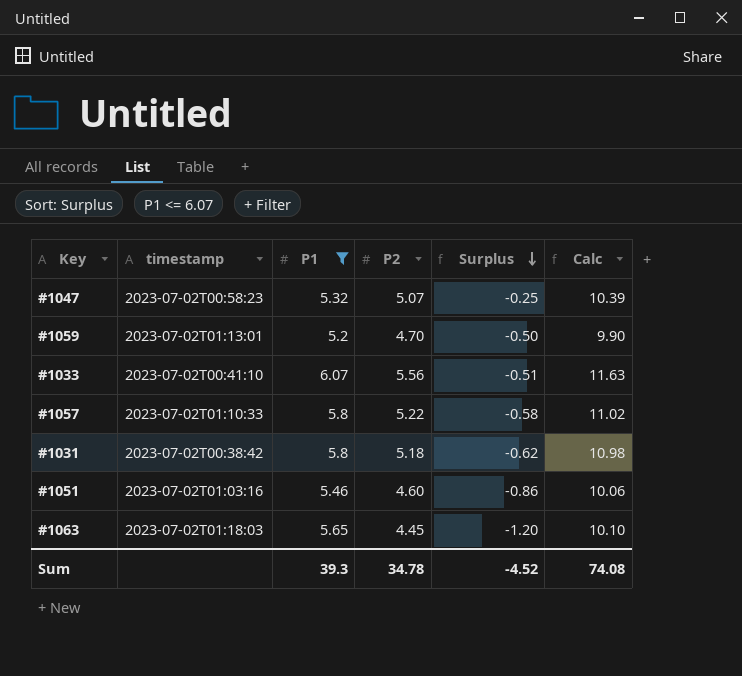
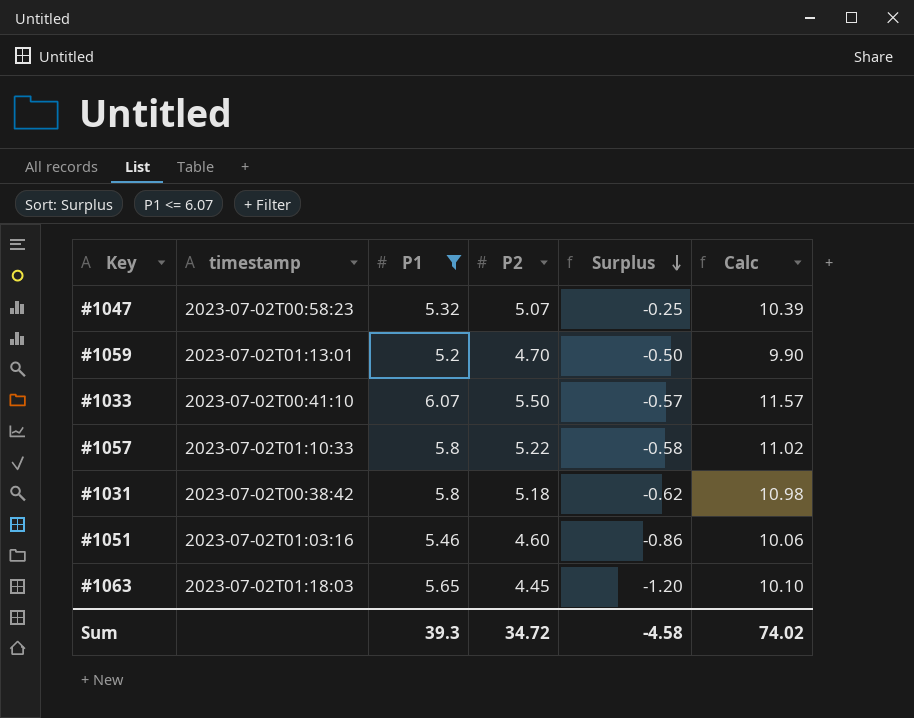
#1033 | P2: 5.56 -> 5.50
#1033 | Surplus: -0.51 -> -0.57
#1033 | Calc: 11.63 -> 11.57
Sum | P2: 34.78 -> 34.72
Sum | Surplus: -4.52 -> -4.58
Sum | Calc: 74.08 -> 74.02

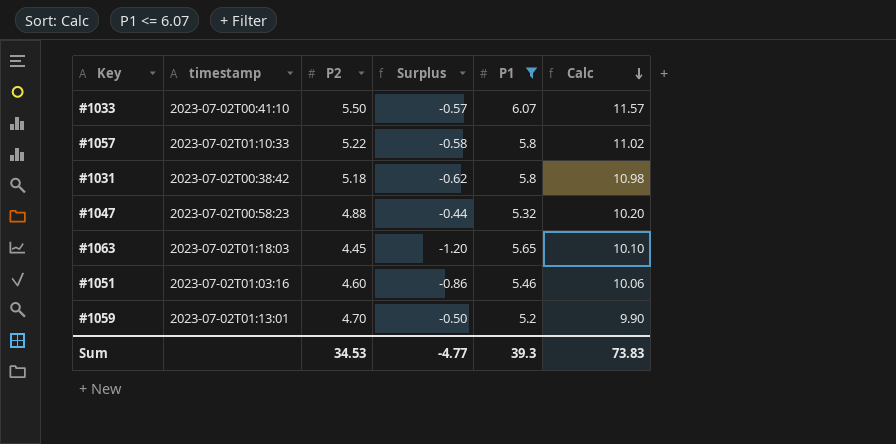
row order: Surplus descending -> Calc descending
column P1 | position: 3 -> 5
#1047 | P2: 5.07 -> 4.88
#1047 | Surplus: -0.25 -> -0.44
#1047 | Calc: 10.39 -> 10.20
Sum | P2: 34.72 -> 34.53
Sum | Surplus: -4.58 -> -4.77
Sum | Calc: 74.02 -> 73.83

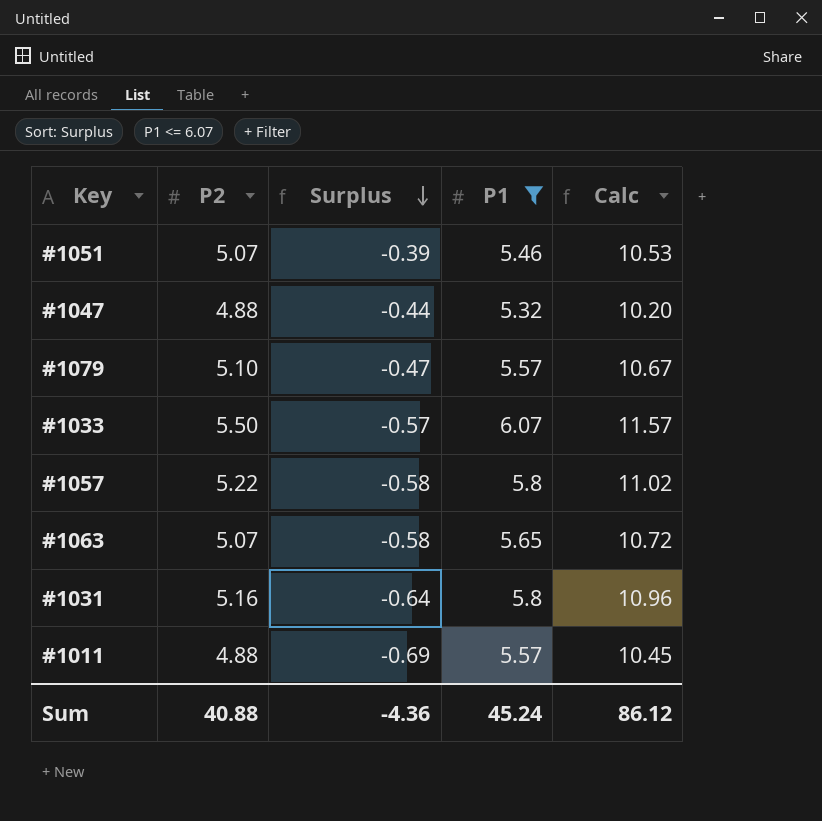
row order: Calc descending -> Surplus descending
column timestamp | position: 2 -> none
row #1059: 2023-07-02T01:13:01 | 4.70 | -0.50 | 5.2 | 9.90 -> none
#1051 | P2: 4.60 -> 5.07
#1051 | Surplus: -0.86 -> -0.39
#1051 | Calc: 10.06 -> 10.53
row #1079: none -> 5.10 | -0.47 | 5.57 | 10.67
#1063 | P2: 4.45 -> 5.07
#1063 | Surplus: -1.20 -> -0.58
#1063 | Calc: 10.10 -> 10.72
#1031 | P2: 5.18 -> 5.16
#1031 | Surplus: -0.62 -> -0.64
#1031 | Calc: 10.98 -> 10.96
row #1011: none -> 4.88 | -0.69 | 5.57 | 10.45
Sum | P2: 34.53 -> 40.88
Sum | Surplus: -4.77 -> -4.36
Sum | P1: 39.3 -> 45.24
Sum | Calc: 73.83 -> 86.12

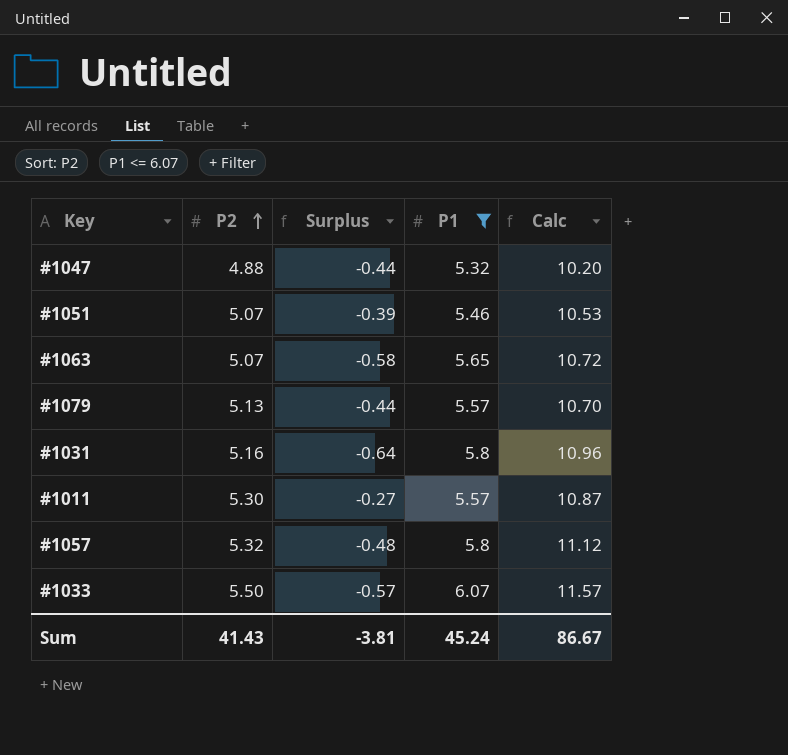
row order: Surplus descending -> P2 ascending
#1079 | P2: 5.10 -> 5.13
#1079 | Surplus: -0.47 -> -0.44
#1079 | Calc: 10.67 -> 10.70
#1011 | P2: 4.88 -> 5.30
#1011 | Surplus: -0.69 -> -0.27
#1011 | Calc: 10.45 -> 10.87
#1057 | P2: 5.22 -> 5.32
#1057 | Surplus: -0.58 -> -0.48
#1057 | Calc: 11.02 -> 11.12
Sum | P2: 40.88 -> 41.43
Sum | Surplus: -4.36 -> -3.81
Sum | Calc: 86.12 -> 86.67

